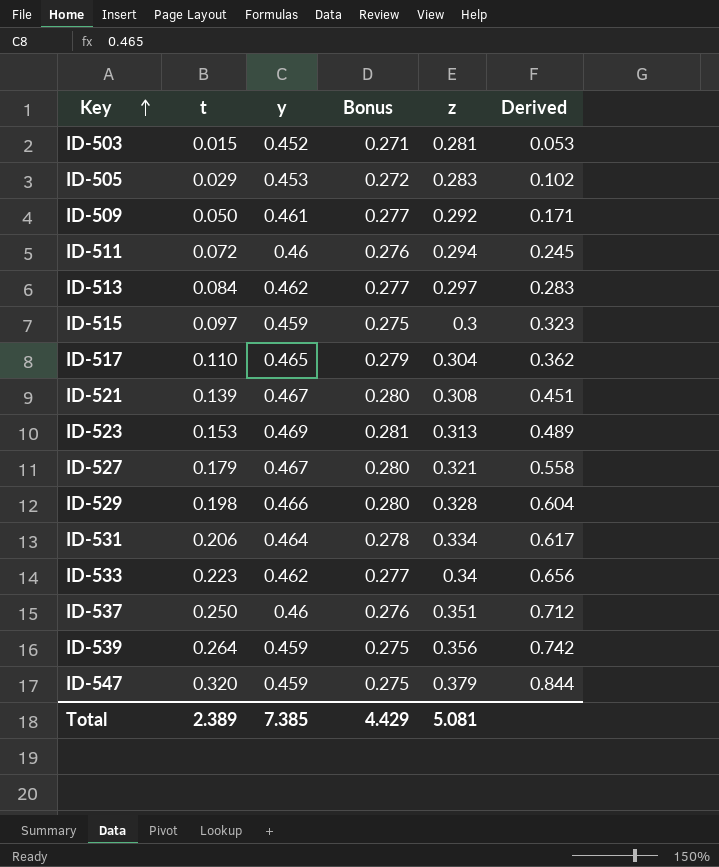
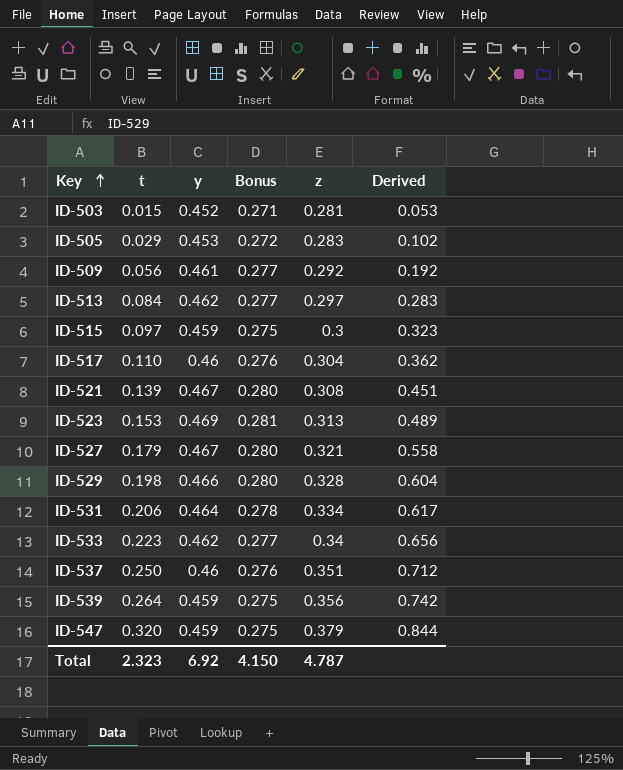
row ID-511: 0.072 | 0.46 | 0.276 | 0.294 | 0.245 -> none
ID-509 | t: 0.050 -> 0.056
ID-509 | Derived: 0.171 -> 0.192
ID-517 | y: 0.465 -> 0.46
ID-517 | Bonus: 0.279 -> 0.276
Total | t: 2.389 -> 2.323
Total | y: 7.385 -> 6.92
Total | Bonus: 4.429 -> 4.150
Total | z: 5.081 -> 4.787

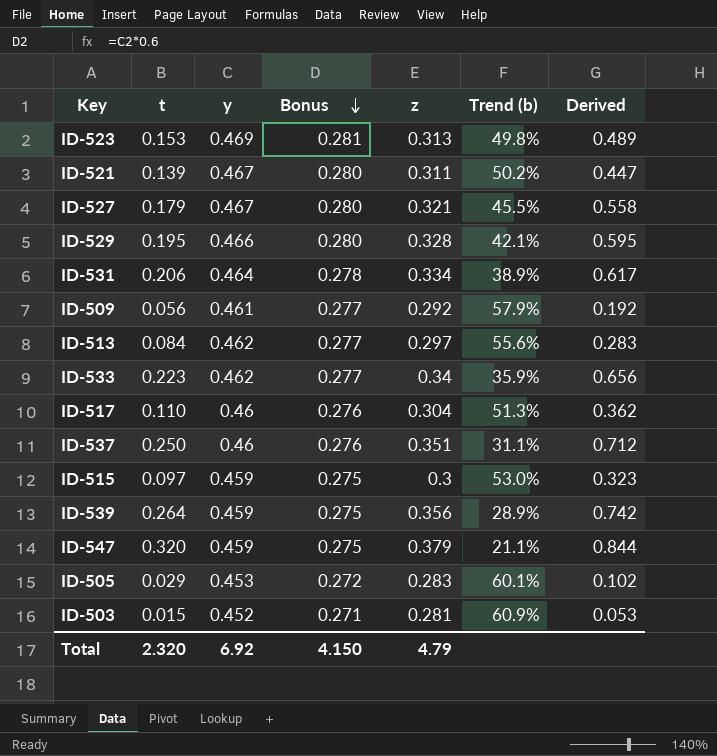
row order: Key ascending -> Bonus descending
column Trend (b) | formula: none -> ([y] - [z]) / [z]
ID-521 | z: 0.308 -> 0.311
ID-521 | Derived: 0.451 -> 0.447
ID-529 | t: 0.198 -> 0.195
ID-529 | Derived: 0.604 -> 0.595
Total | t: 2.323 -> 2.320
Total | z: 4.787 -> 4.79

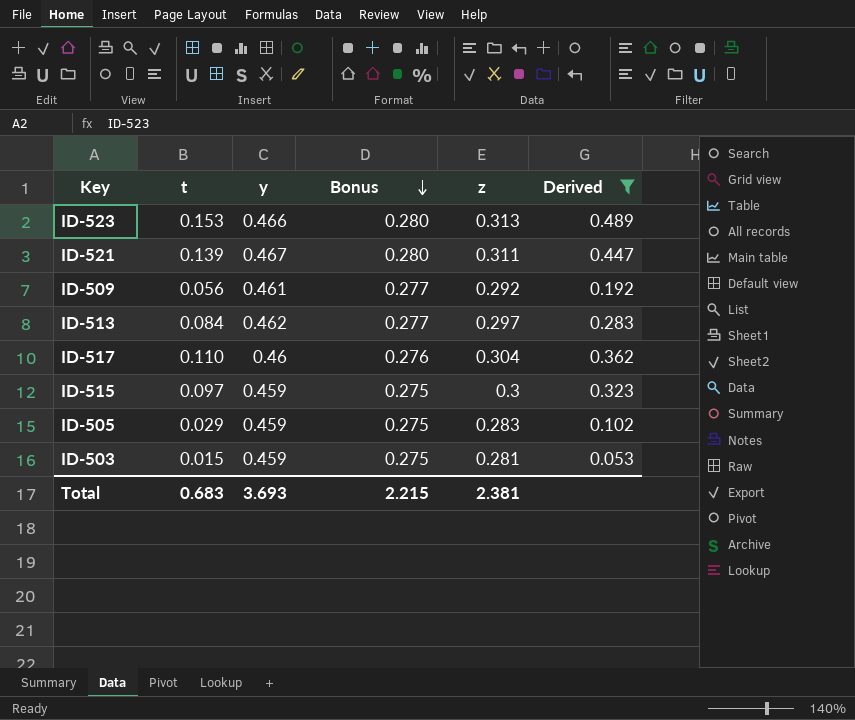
filter: none -> Derived <= 0.489
column Trend (b) | formula: ([y] - [z]) / [z] -> none
ID-523 | y: 0.469 -> 0.466
ID-523 | Bonus: 0.281 -> 0.280
ID-505 | y: 0.453 -> 0.459
ID-505 | Bonus: 0.272 -> 0.275
ID-503 | y: 0.452 -> 0.459
ID-503 | Bonus: 0.271 -> 0.275
Total | t: 2.320 -> 0.683
Total | y: 6.92 -> 3.693
Total | Bonus: 4.150 -> 2.215
Total | z: 4.79 -> 2.381

